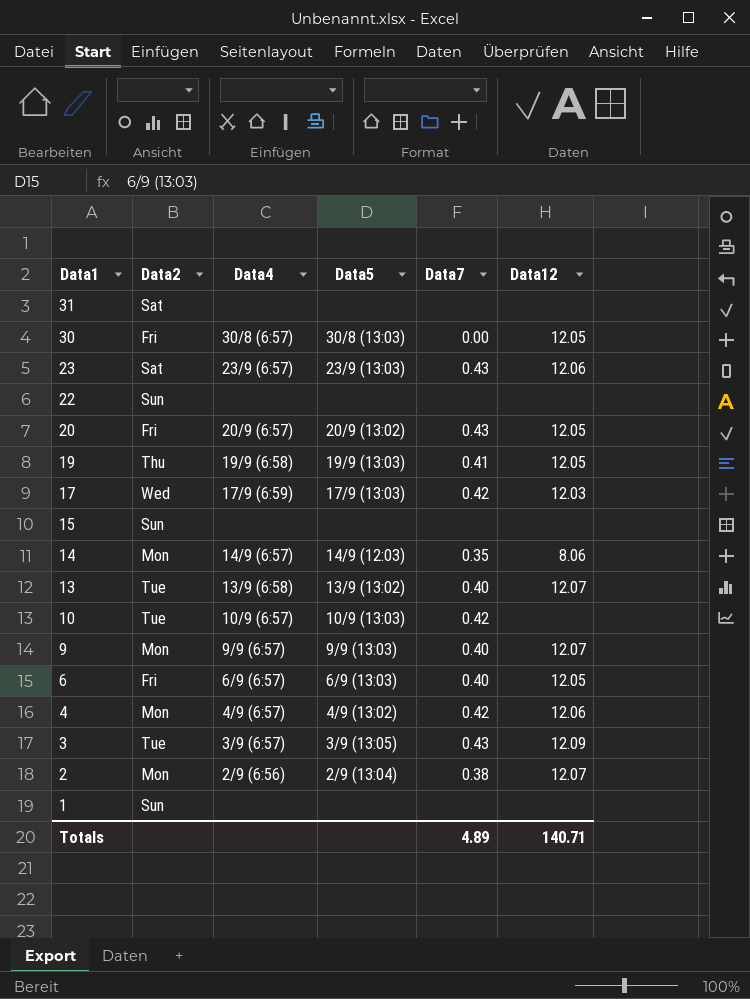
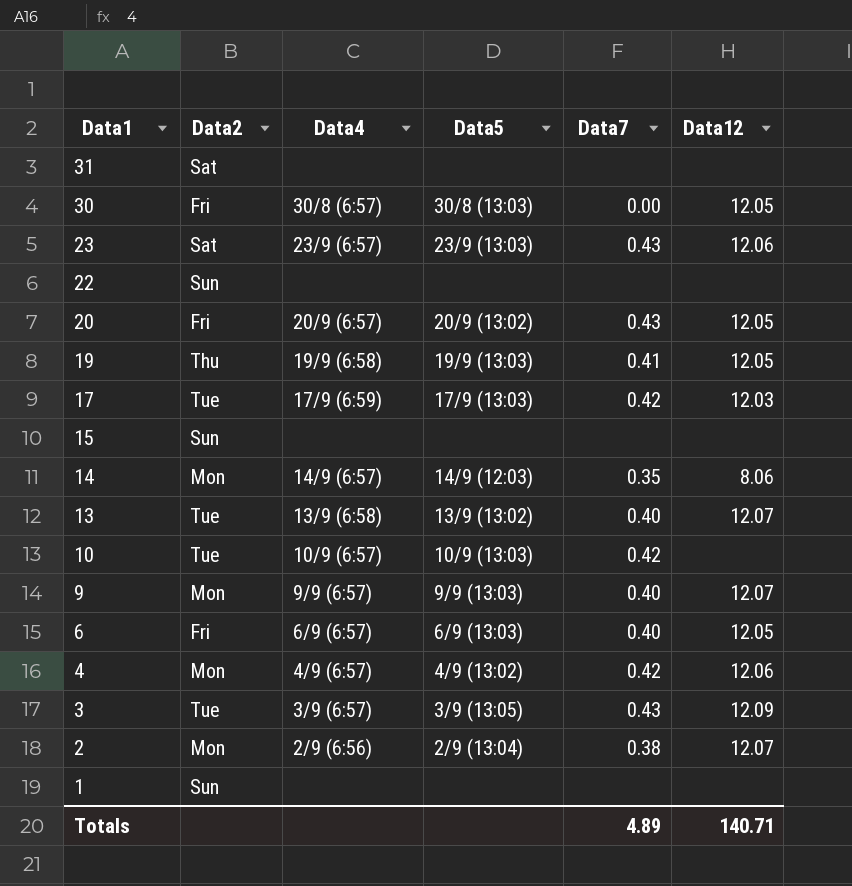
17 | Data2: Wed -> Tue

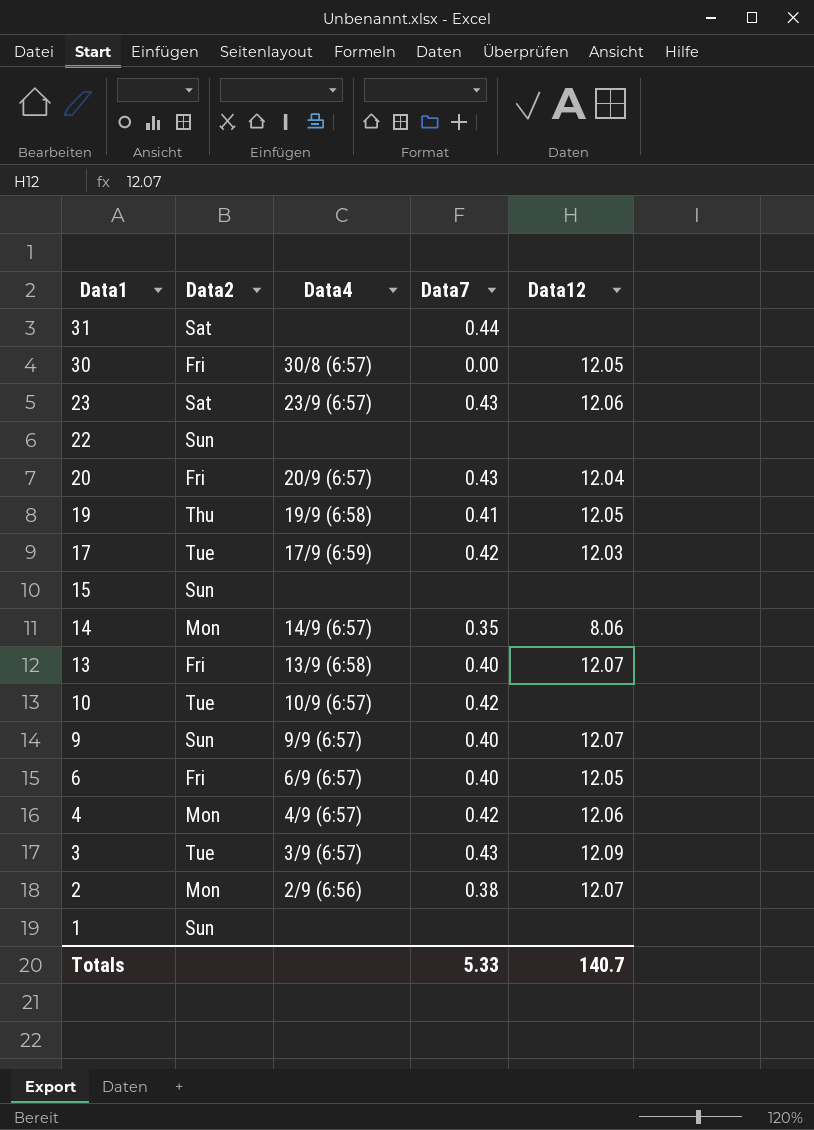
column Data5 | position: 4 -> none
31 | Data7: none -> 0.44
20 | Data12: 12.05 -> 12.04
13 | Data2: Tue -> Fri
9 | Data2: Mon -> Sun
Totals | Data7: 4.89 -> 5.33
Totals | Data12: 140.71 -> 140.7

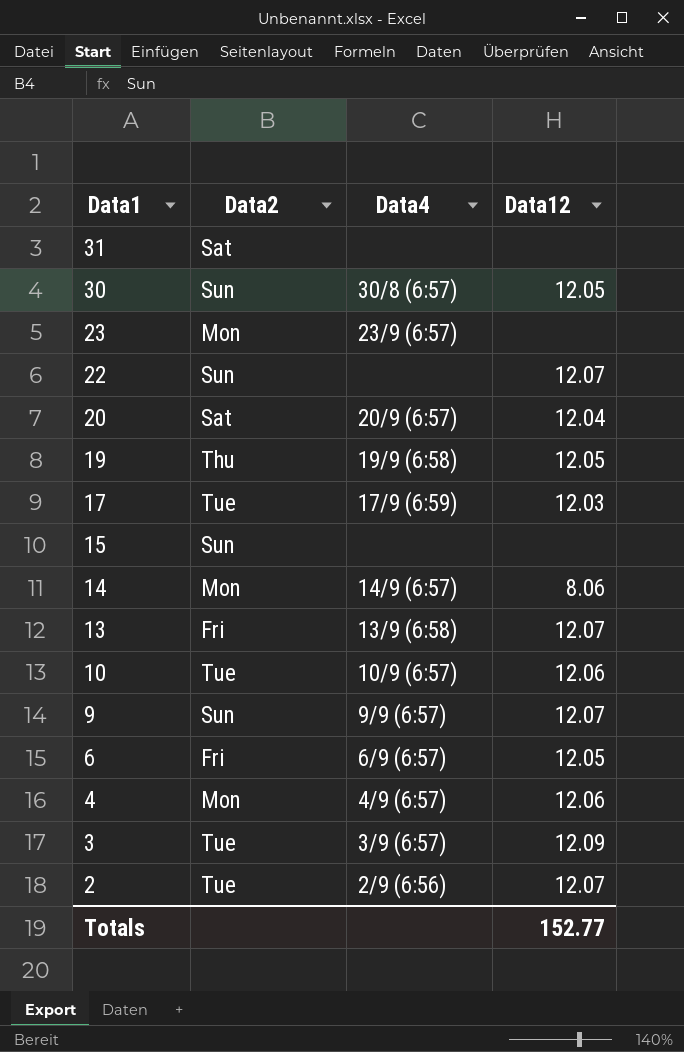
column Data7 | position: 4 -> none
row 1: Sun | none | none | none -> none
30 | Data2: Fri -> Sun
23 | Data2: Sat -> Mon
23 | Data12: 12.06 -> none
22 | Data12: none -> 12.07
20 | Data2: Fri -> Sat
10 | Data12: none -> 12.06
2 | Data2: Mon -> Tue
Totals | Data12: 140.7 -> 152.77

